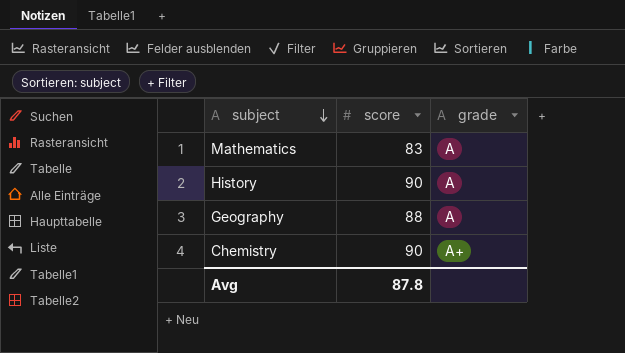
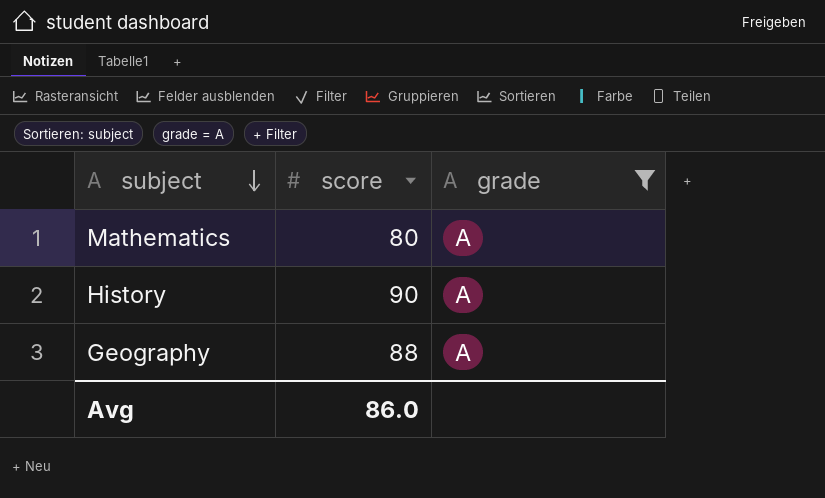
filter: none -> grade = A
Mathematics | score: 83 -> 80
Avg | score: 87.8 -> 86.0

